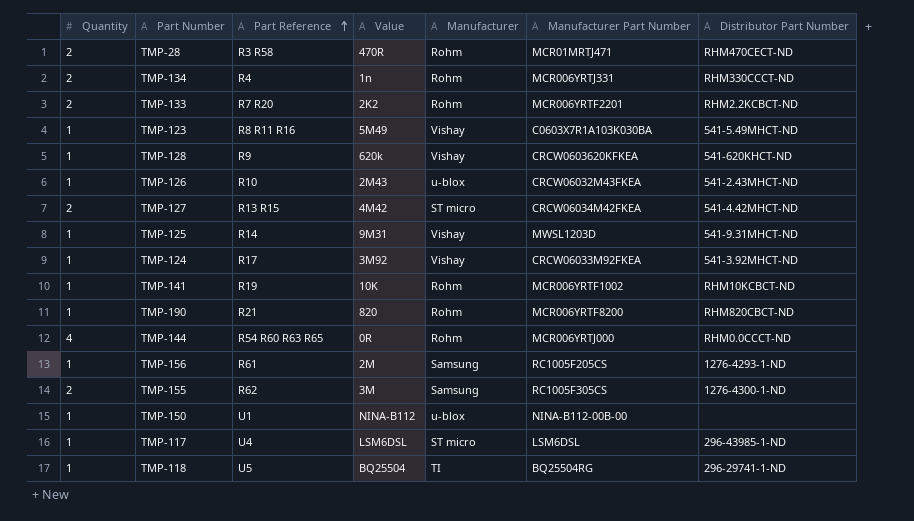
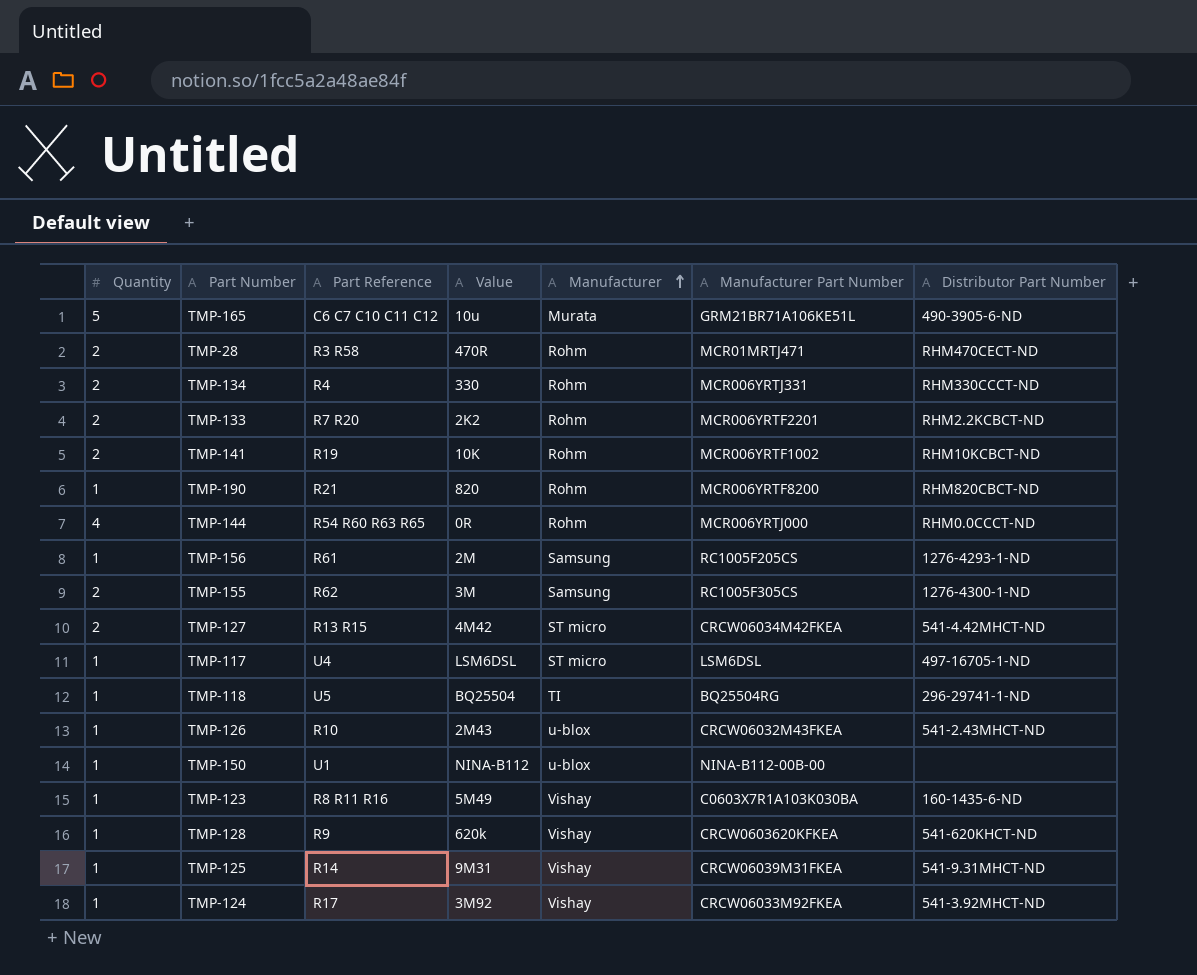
row order: Part Reference ascending -> Manufacturer ascending
row TMP-165: none -> 5 | C6 C7 C10 C11 C12 | 10u | Murata | GRM21BR71A106KE51L | 490-3905-6-ND
TMP-134 | Value: 1n -> 330
TMP-141 | Quantity: 1 -> 2
TMP-117 | Distributor Part Number: 296-43985-1-ND -> 497-16705-1-ND
TMP-123 | Distributor Part Number: 541-5.49MHCT-ND -> 160-1435-6-ND
TMP-125 | Manufacturer Part Number: MWSL1203D -> CRCW06039M31FKEA

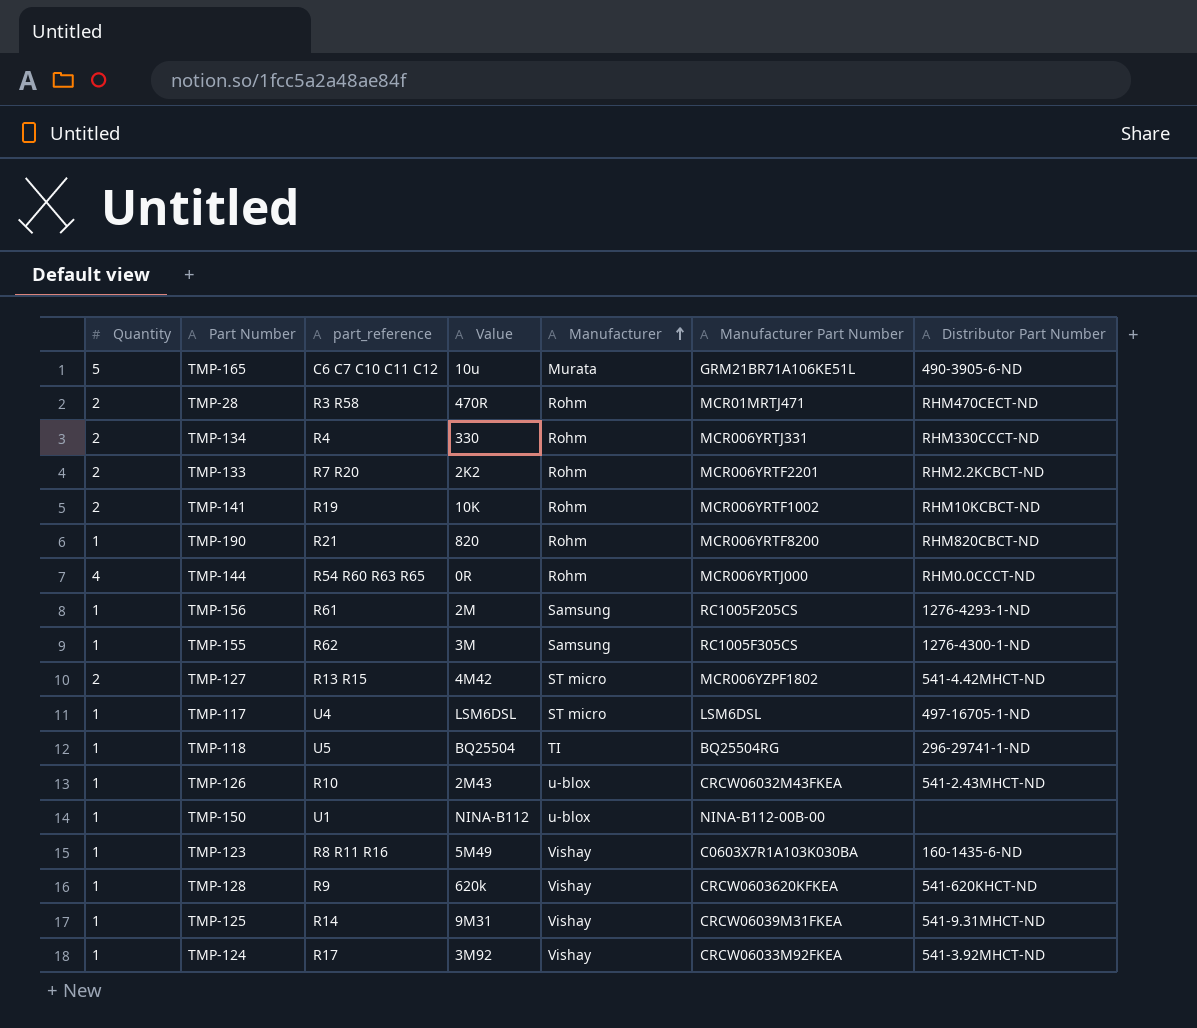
column name: Part Reference -> part_reference
TMP-155 | Quantity: 2 -> 1
TMP-127 | Manufacturer Part Number: CRCW06034M42FKEA -> MCR006YZPF1802

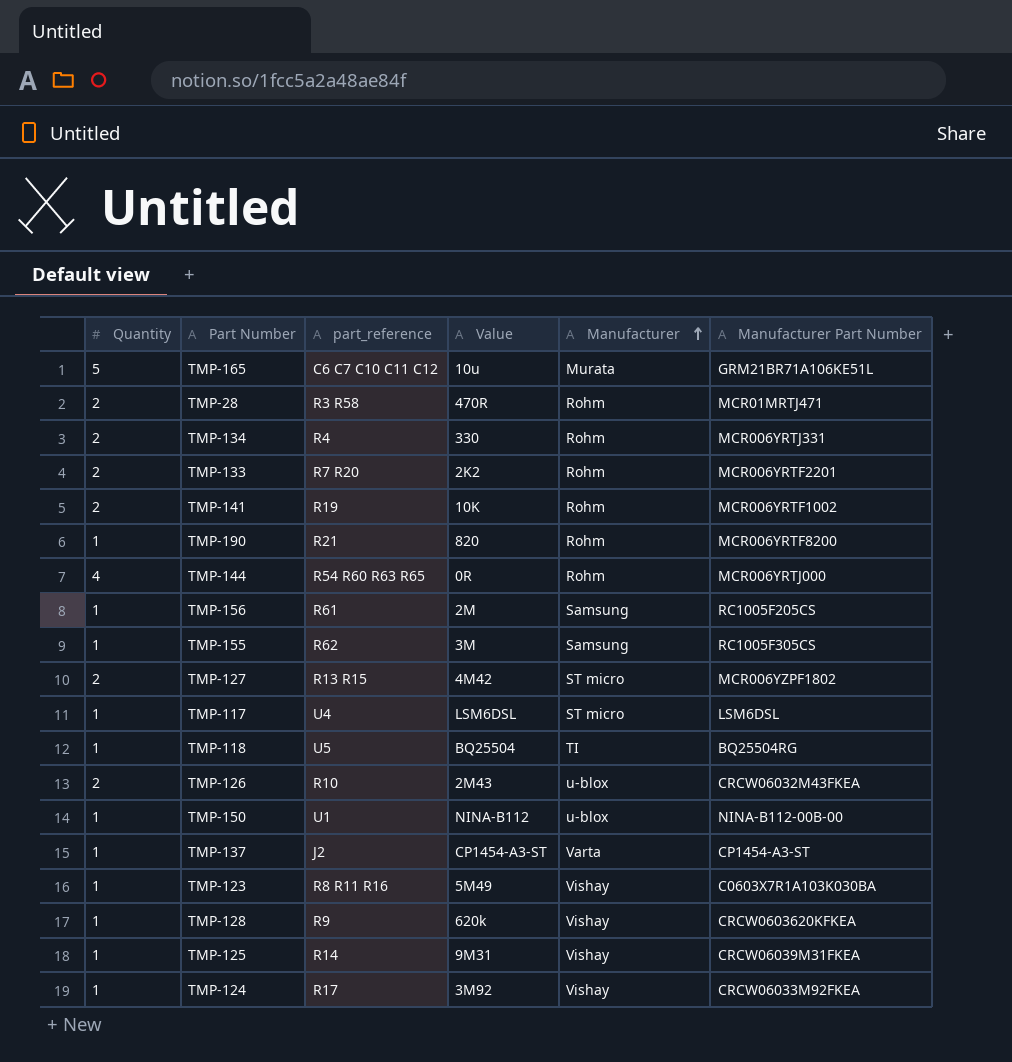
column Distributor Part Number | position: 7 -> none
TMP-126 | Quantity: 1 -> 2
row TMP-137: none -> 1 | J2 | CP1454-A3-ST | Varta | CP1454-A3-ST

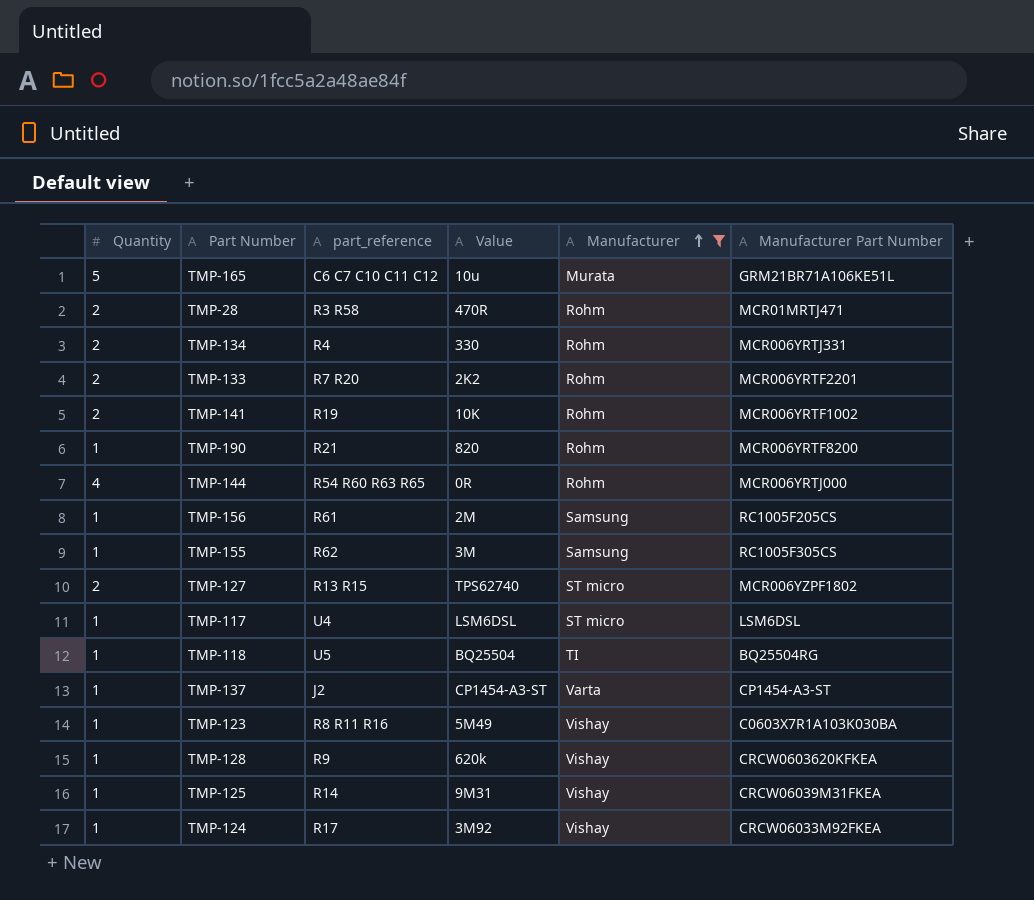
filter: none -> Manufacturer != u-blox
TMP-127 | Value: 4M42 -> TPS62740

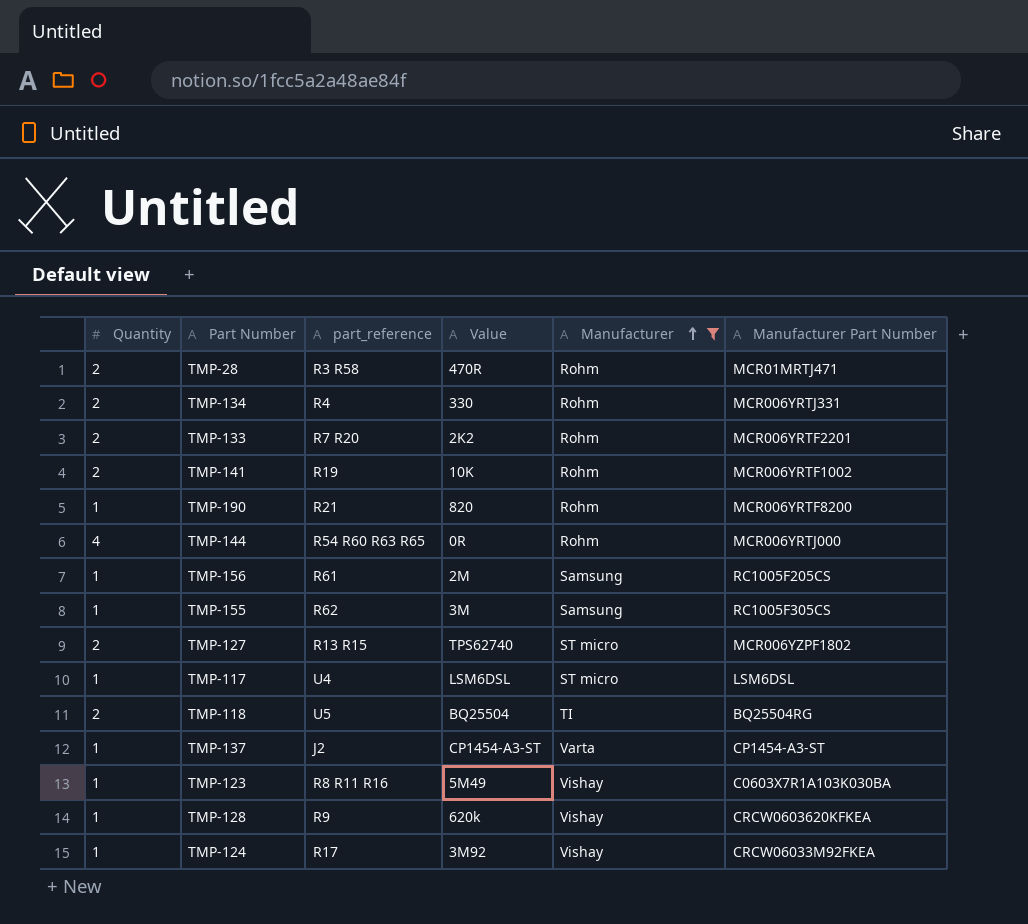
row TMP-165: 5 | C6 C7 C10 C11 C12 | 10u | Murata | GRM21BR71A106KE51L -> none
row TMP-125: 1 | R14 | 9M31 | Vishay | CRCW06039M31FKEA -> none
TMP-118 | Quantity: 1 -> 2

